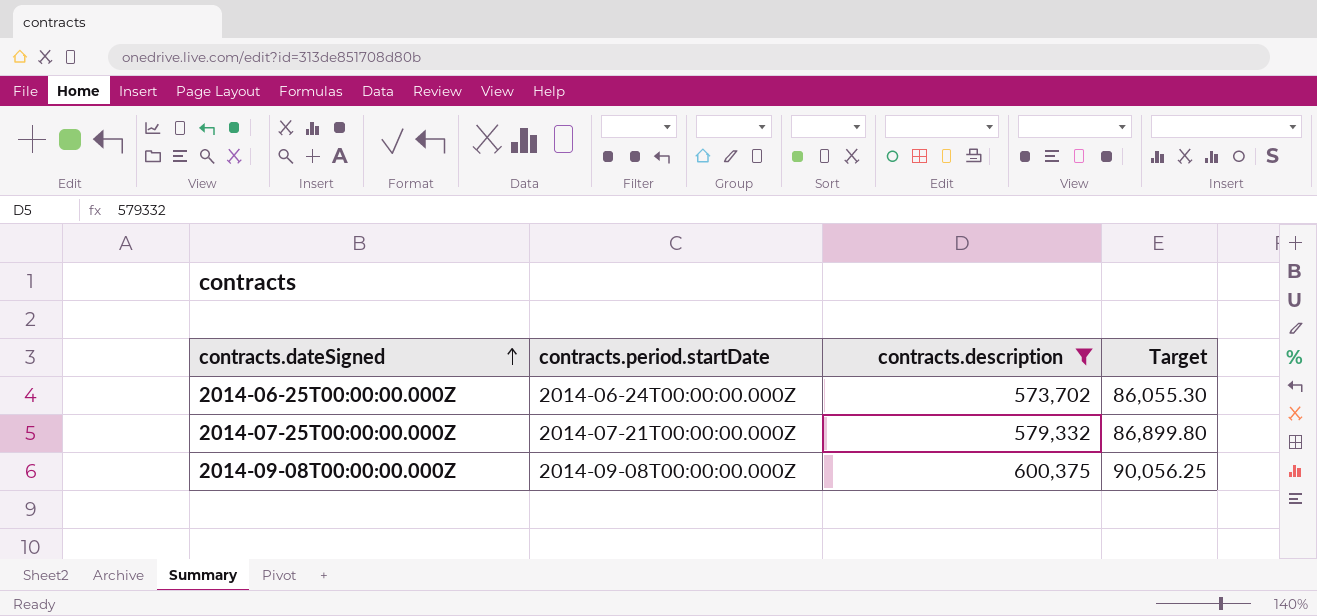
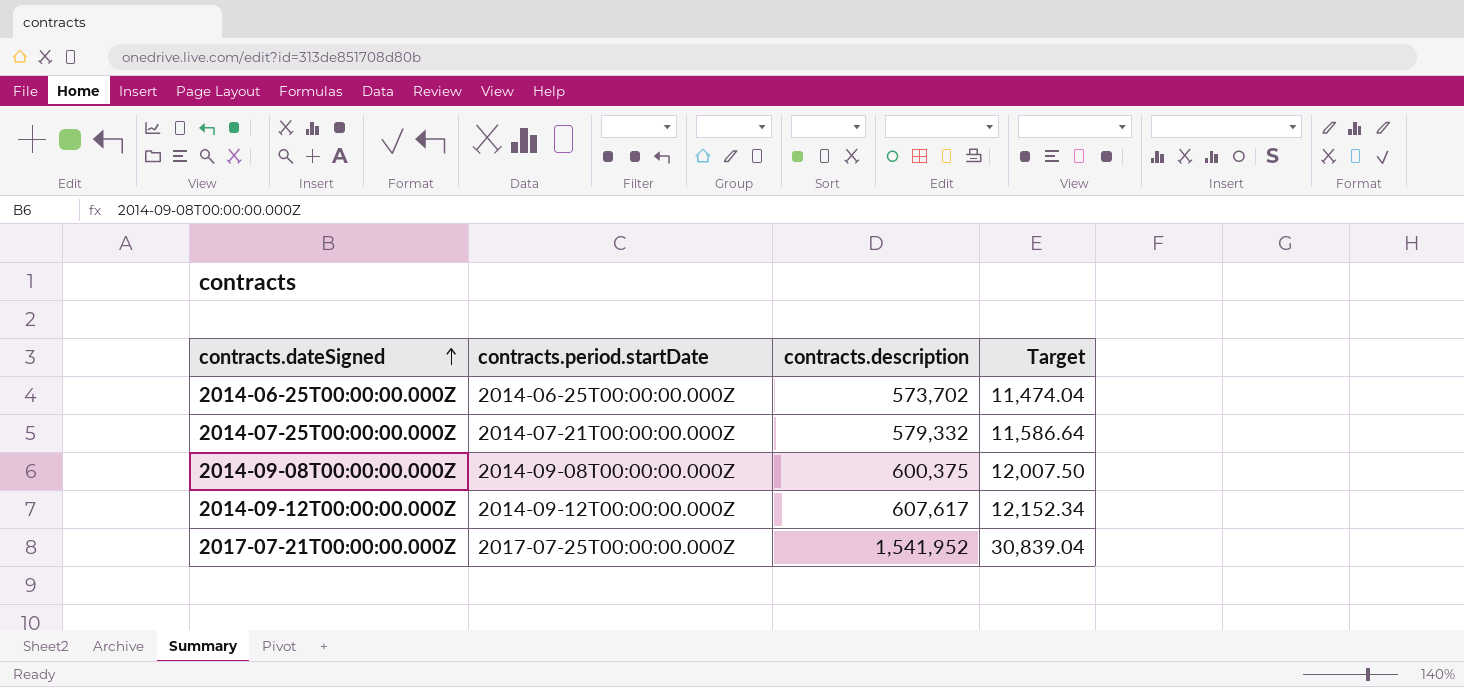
filter: contracts.description <= 600,375 -> none
column Target | formula: [contracts.description] * 0.15 -> [contracts.description] * 0.02
2014-06-25T00:00:00.000Z | contracts.period.startDate: 2014-06-24T00:00:00.000Z -> 2014-06-25T00:00:00.000Z

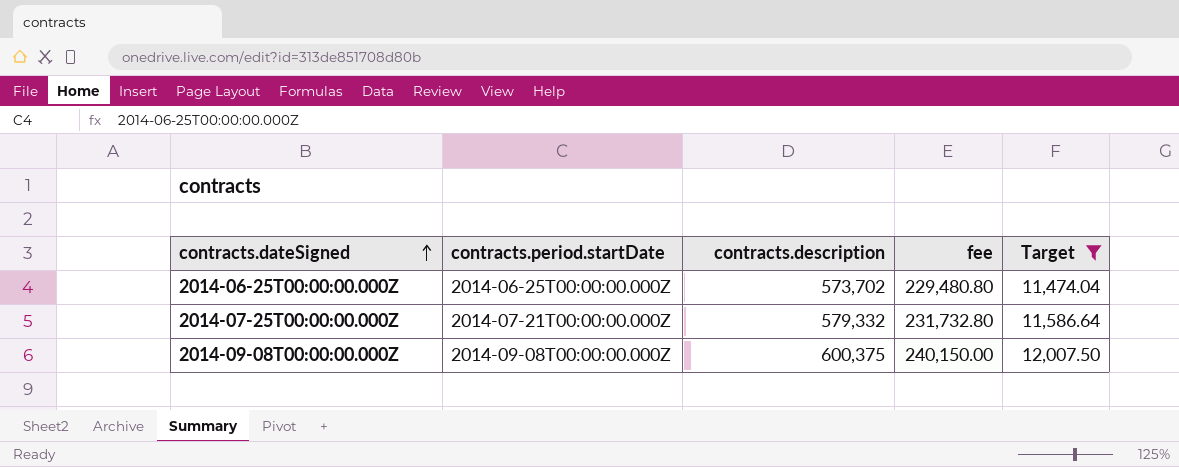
filter: none -> Target <= 12,007.50
column fee | formula: none -> [contracts.description] * 0.4

